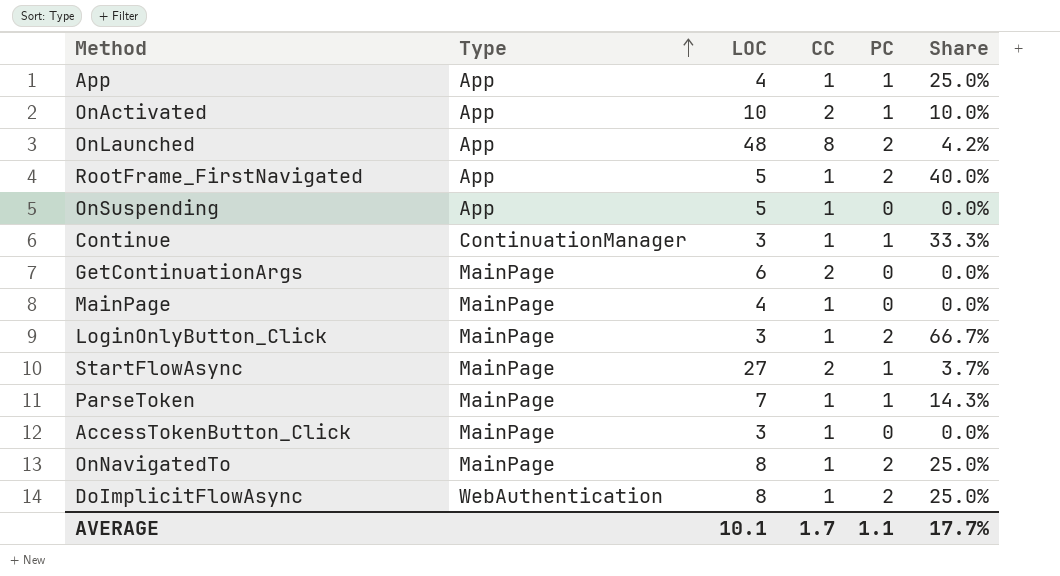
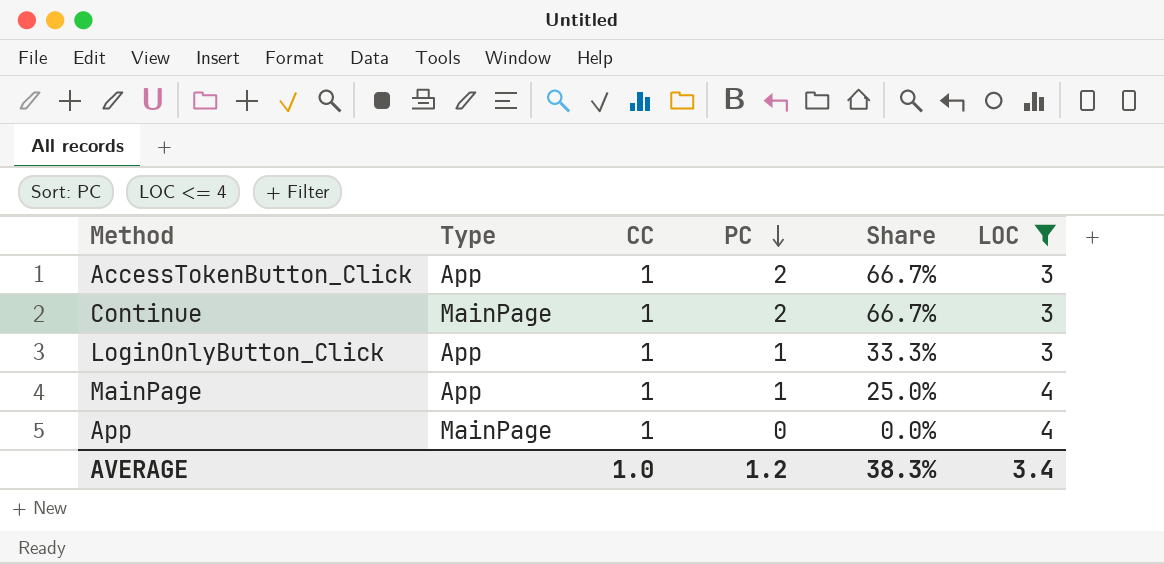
filter: none -> LOC <= 4
row order: Type ascending -> PC descending
column LOC | position: 3 -> 6
AccessTokenButton_Click | Type: MainPage -> App
AccessTokenButton_Click | PC: 0 -> 2
AccessTokenButton_Click | Share: 0.0% -> 66.7%
Continue | Type: ContinuationManager -> MainPage
Continue | PC: 1 -> 2
Continue | Share: 33.3% -> 66.7%
LoginOnlyButton_Click | Type: MainPage -> App
LoginOnlyButton_Click | PC: 2 -> 1
LoginOnlyButton_Click | Share: 66.7% -> 33.3%
MainPage | Type: MainPage -> App
MainPage | PC: 0 -> 1
MainPage | Share: 0.0% -> 25.0%
App | Type: App -> MainPage
App | PC: 1 -> 0
App | Share: 25.0% -> 0.0%
AVERAGE | CC: 1.7 -> 1.0
AVERAGE | PC: 1.1 -> 1.2
AVERAGE | Share: 17.7% -> 38.3%
AVERAGE | LOC: 10.1 -> 3.4

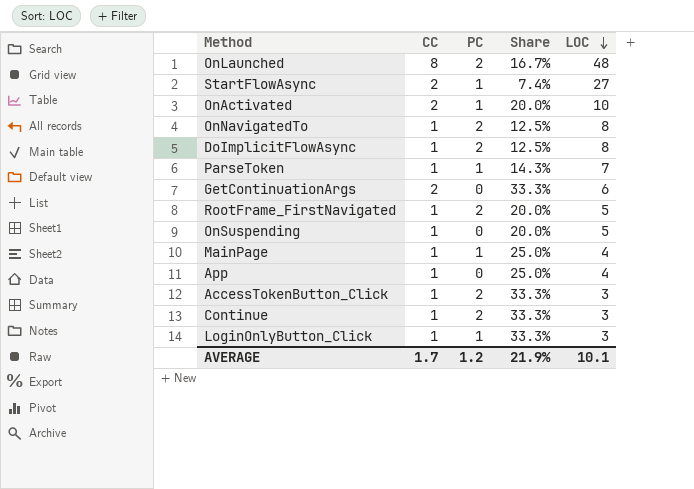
filter: LOC <= 4 -> none
row order: PC descending -> LOC descending
column Type | position: 2 -> none
column Share | formula: [PC] / [LOC] -> [CC] / [LOC]
AVERAGE | CC: 1.0 -> 1.7
AVERAGE | Share: 38.3% -> 21.9%
AVERAGE | LOC: 3.4 -> 10.1

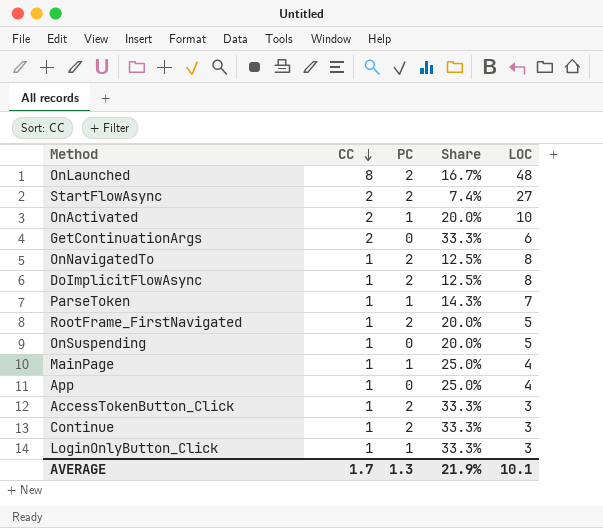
row order: LOC descending -> CC descending
StartFlowAsync | PC: 1 -> 2
AVERAGE | PC: 1.2 -> 1.3

